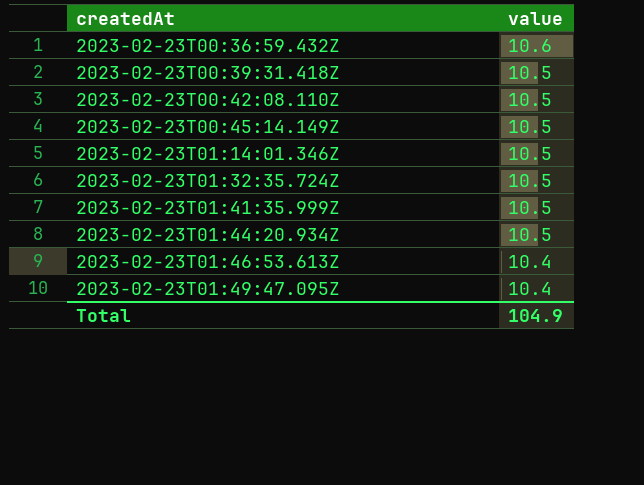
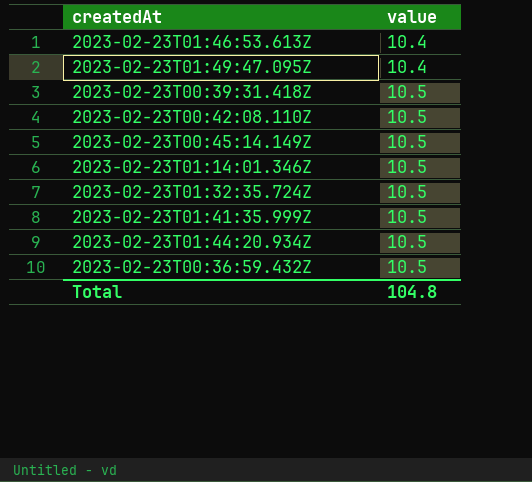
row order: createdAt ascending -> value ascending
2023-02-23T00:36:59.432Z | value: 10.6 -> 10.5
Total | value: 104.9 -> 104.8

